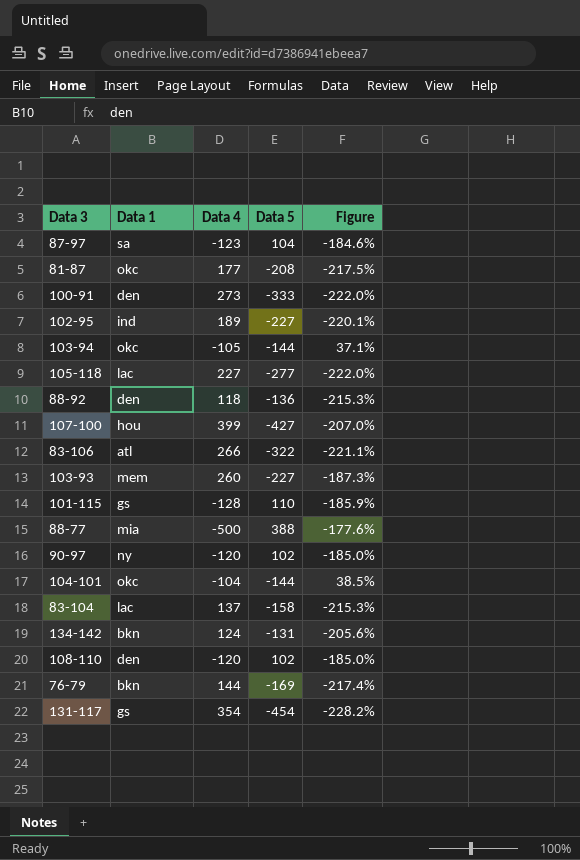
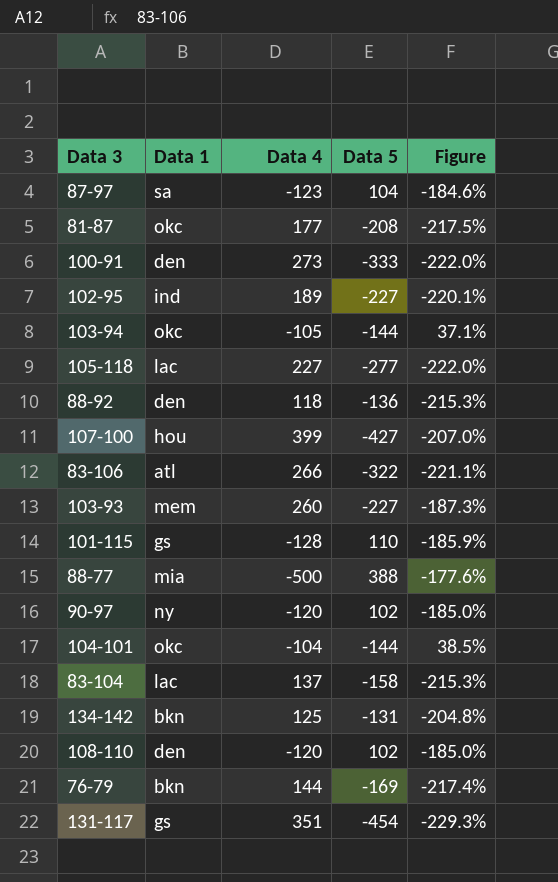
134-142 | Data 4: 124 -> 125
134-142 | Figure: -205.6% -> -204.8%
131-117 | Data 4: 354 -> 351
131-117 | Figure: -228.2% -> -229.3%

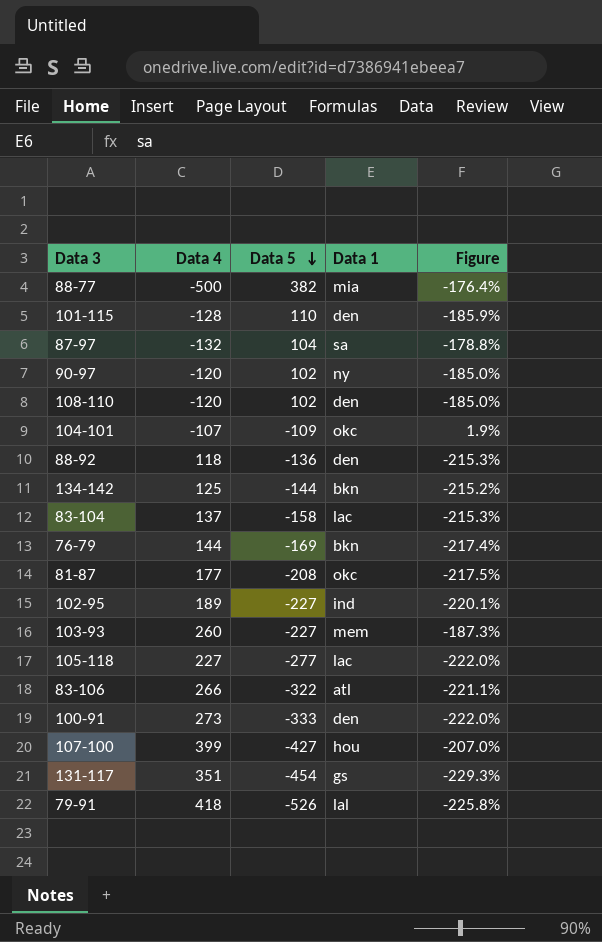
row order: none -> Data 5 descending
column Data 1 | position: 2 -> 4
row 103-94: okc | -105 | -144 | 37.1% -> none
88-77 | Data 5: 388 -> 382
88-77 | Figure: -177.6% -> -176.4%
101-115 | Data 1: gs -> den
87-97 | Data 4: -123 -> -132
87-97 | Figure: -184.6% -> -178.8%
104-101 | Data 4: -104 -> -107
104-101 | Data 5: -144 -> -109
104-101 | Figure: 38.5% -> 1.9%
134-142 | Data 5: -131 -> -144
134-142 | Figure: -204.8% -> -215.2%
row 79-91: none -> 418 | -526 | lal | -225.8%

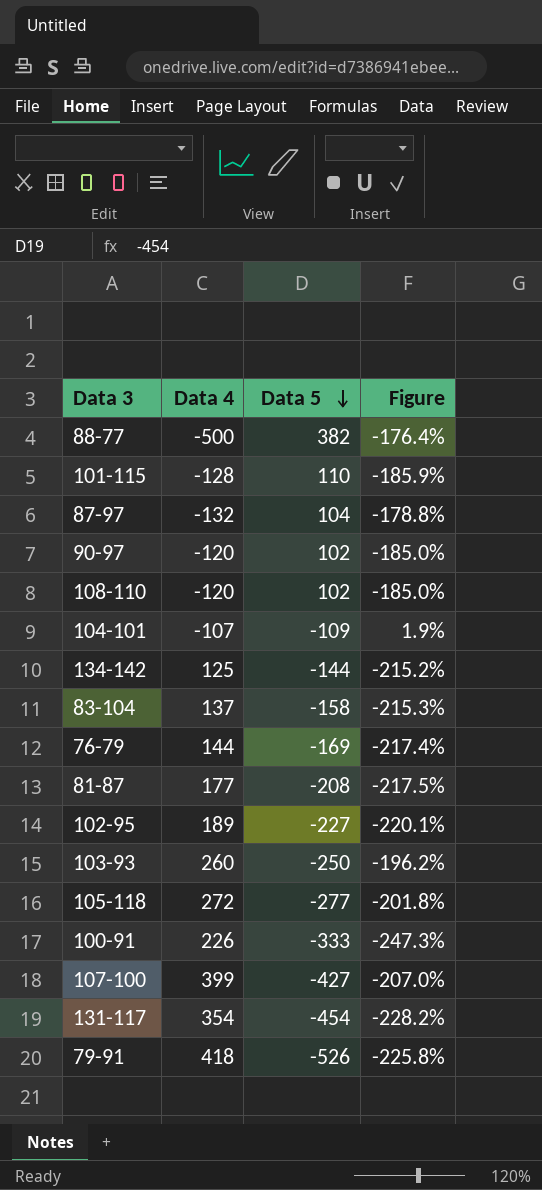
column Data 1 | position: 4 -> none
row 88-92: 118 | -136 | den | -215.3% -> none
row 83-106: 266 | -322 | atl | -221.1% -> none
103-93 | Data 5: -227 -> -250
103-93 | Figure: -187.3% -> -196.2%
105-118 | Data 4: 227 -> 272
105-118 | Figure: -222.0% -> -201.8%
100-91 | Data 4: 273 -> 226
100-91 | Figure: -222.0% -> -247.3%
131-117 | Data 4: 351 -> 354
131-117 | Figure: -229.3% -> -228.2%

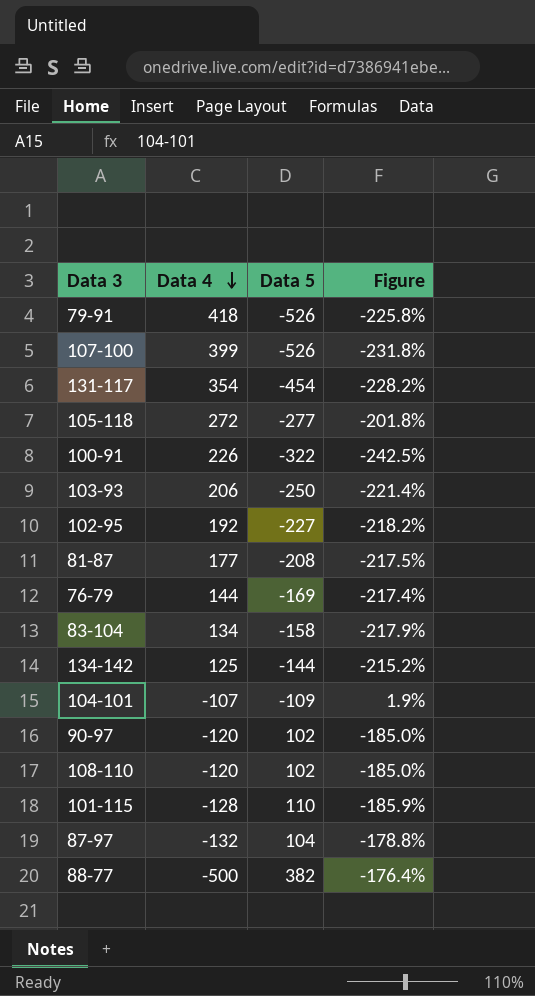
row order: Data 5 descending -> Data 4 descending
107-100 | Data 5: -427 -> -526
107-100 | Figure: -207.0% -> -231.8%
100-91 | Data 5: -333 -> -322
100-91 | Figure: -247.3% -> -242.5%
103-93 | Data 4: 260 -> 206
103-93 | Figure: -196.2% -> -221.4%
102-95 | Data 4: 189 -> 192
102-95 | Figure: -220.1% -> -218.2%
83-104 | Data 4: 137 -> 134
83-104 | Figure: -215.3% -> -217.9%

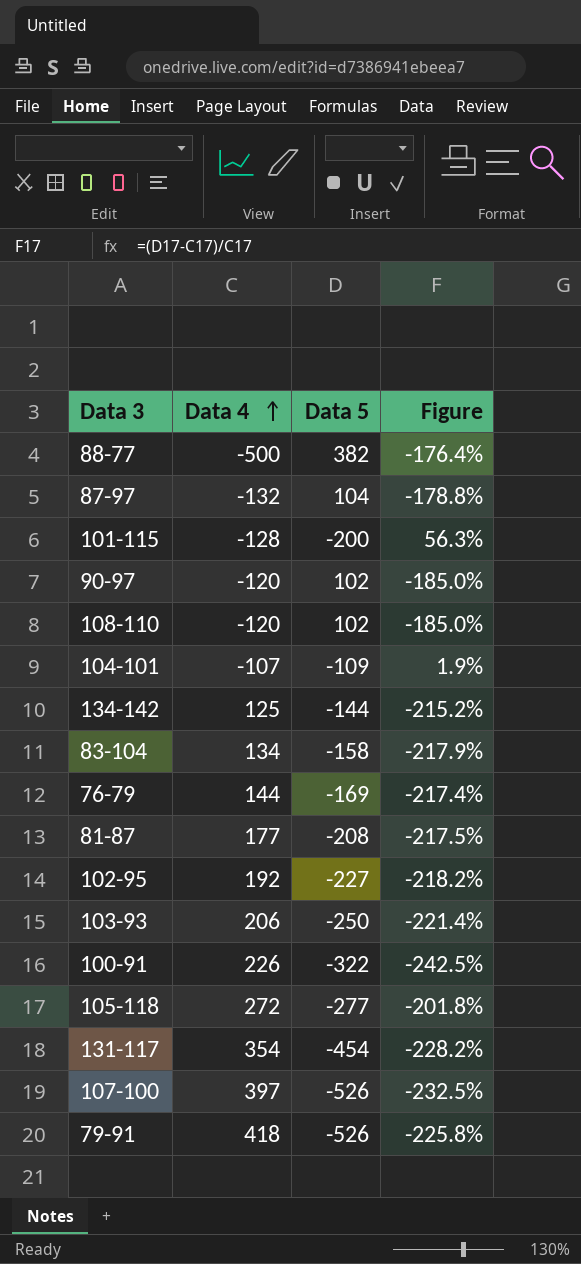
row order: Data 4 descending -> Data 4 ascending
101-115 | Data 5: 110 -> -200
101-115 | Figure: -185.9% -> 56.3%
107-100 | Data 4: 399 -> 397
107-100 | Figure: -231.8% -> -232.5%

